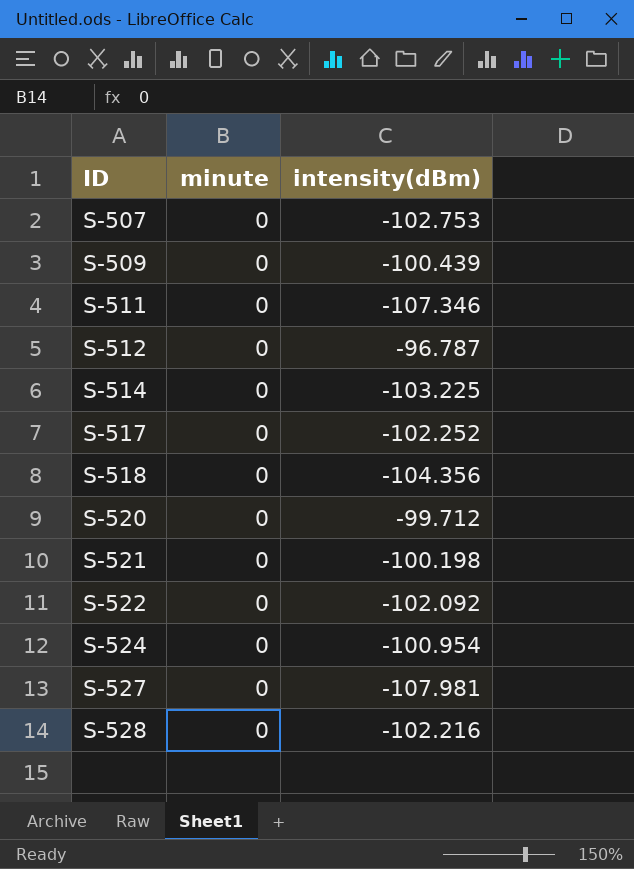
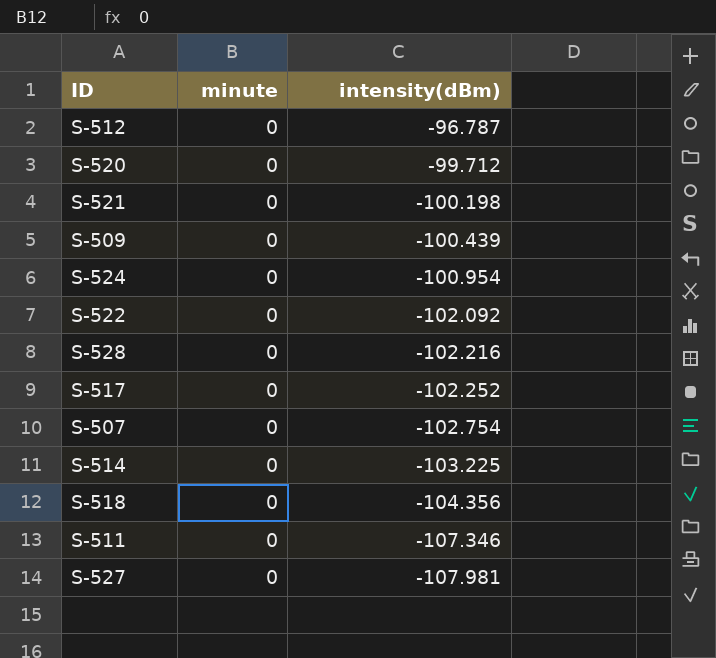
row order: ID ascending -> intensity(dBm) descending
S-507 | intensity(dBm): -102.753 -> -102.754

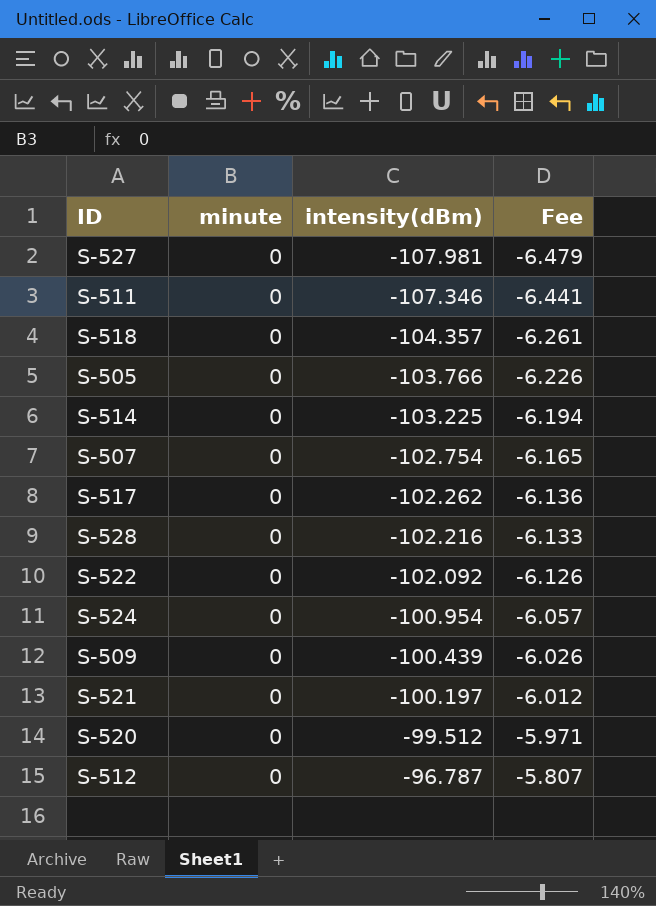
row order: intensity(dBm) descending -> intensity(dBm) ascending
column Fee | formula: none -> [intensity(dBm)] * 0.06
S-518 | intensity(dBm): -104.356 -> -104.357
row S-505: none -> 0 | -103.766 | -6.226
S-517 | intensity(dBm): -102.252 -> -102.262
S-521 | intensity(dBm): -100.198 -> -100.197
S-520 | intensity(dBm): -99.712 -> -99.512

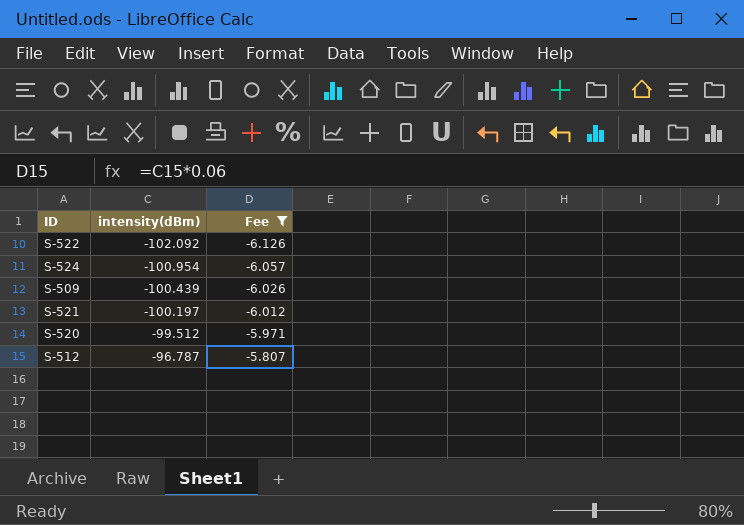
filter: none -> Fee >= -6.126
column minute | position: 2 -> none

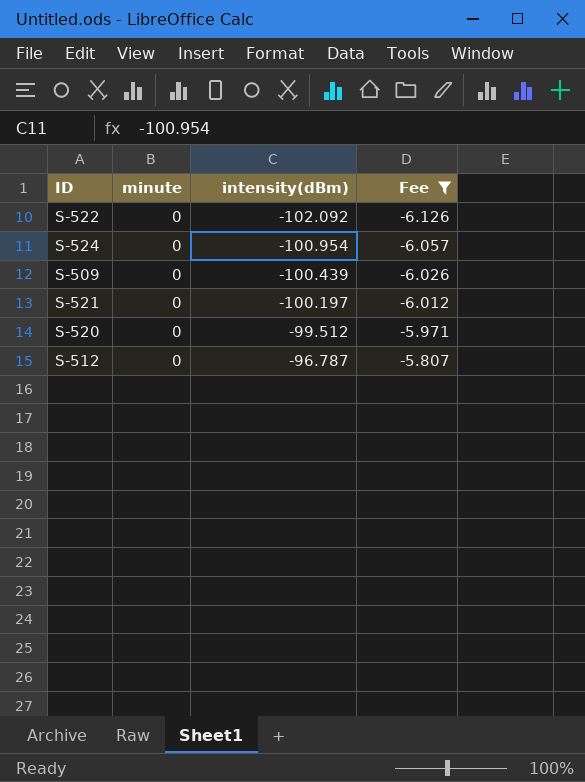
column minute | position: none -> 2

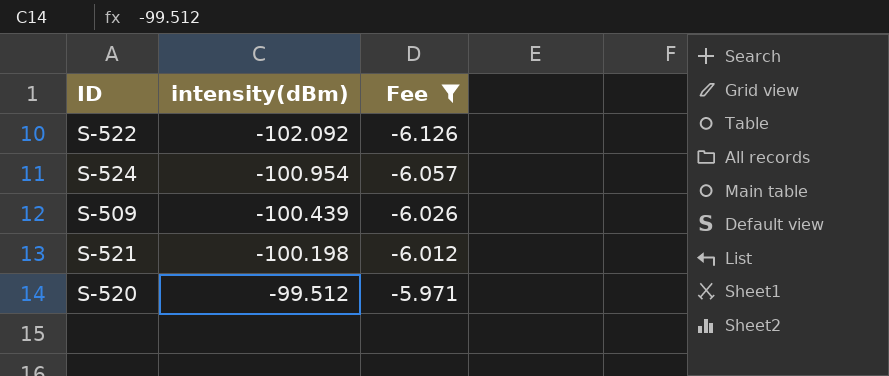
column minute | position: 2 -> none
row S-512: 0 | -96.787 | -5.807 -> none
S-521 | intensity(dBm): -100.197 -> -100.198

